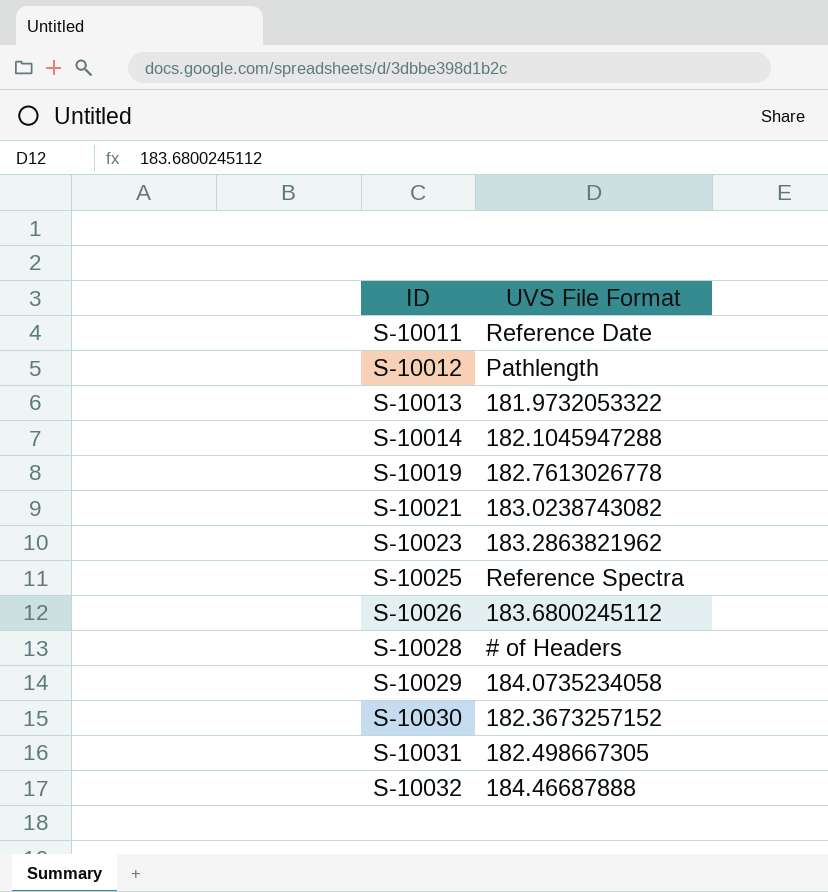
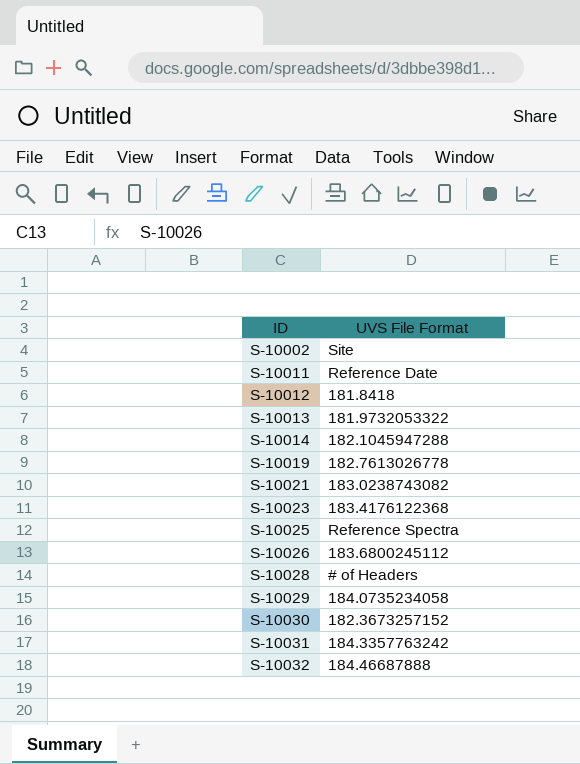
row S-10002: none -> Site
S-10012 | UVS File Format: Pathlength -> 181.8418
S-10023 | UVS File Format: 183.2863821962 -> 183.4176122368
S-10031 | UVS File Format: 182.498667305 -> 184.3357763242

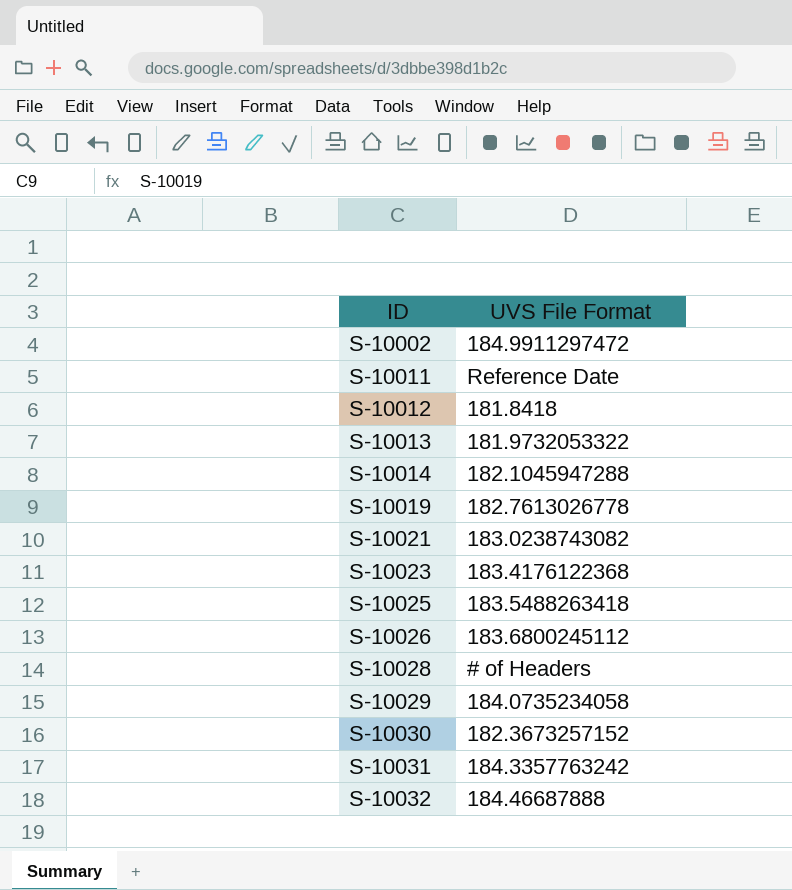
S-10002 | UVS File Format: Site -> 184.9911297472
S-10025 | UVS File Format: Reference Spectra -> 183.5488263418

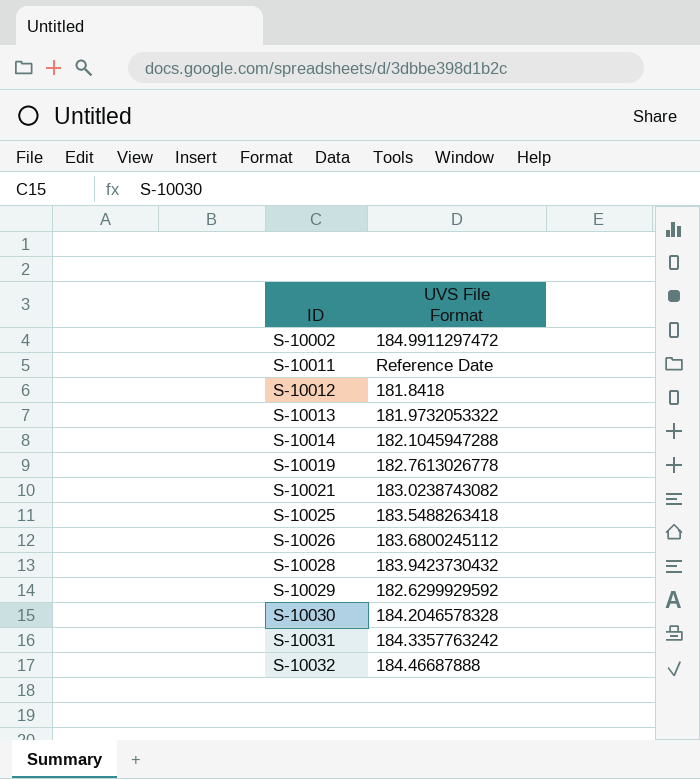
row S-10023: 183.4176122368 -> none
S-10028 | UVS File Format: # of Headers -> 183.9423730432
S-10029 | UVS File Format: 184.0735234058 -> 182.6299929592
S-10030 | UVS File Format: 182.3673257152 -> 184.2046578328

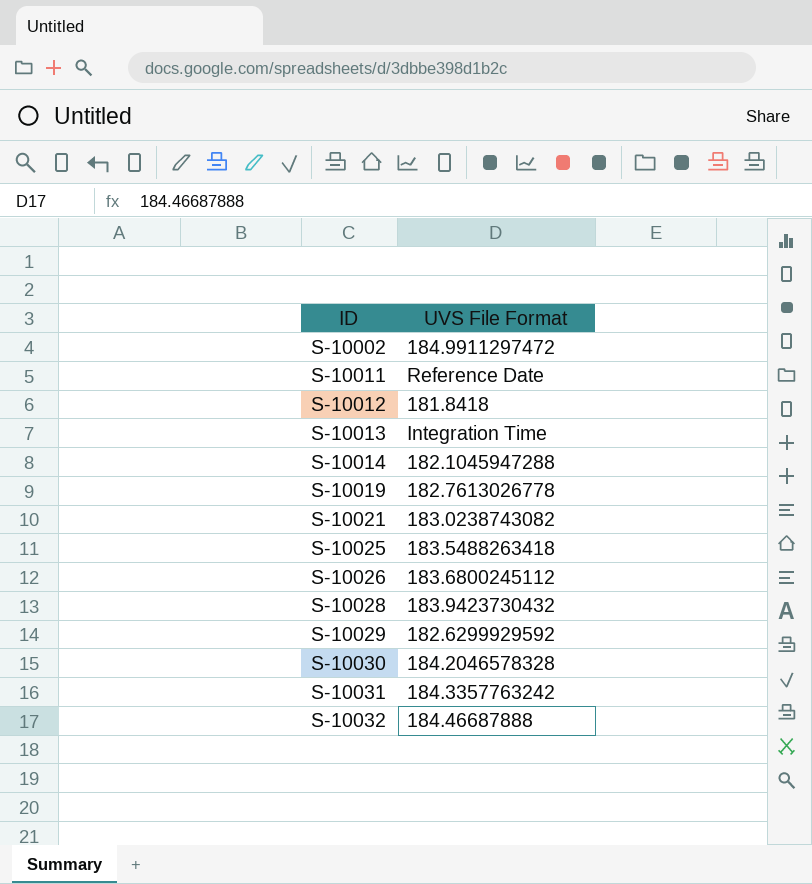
S-10013 | UVS File Format: 181.9732053322 -> Integration Time

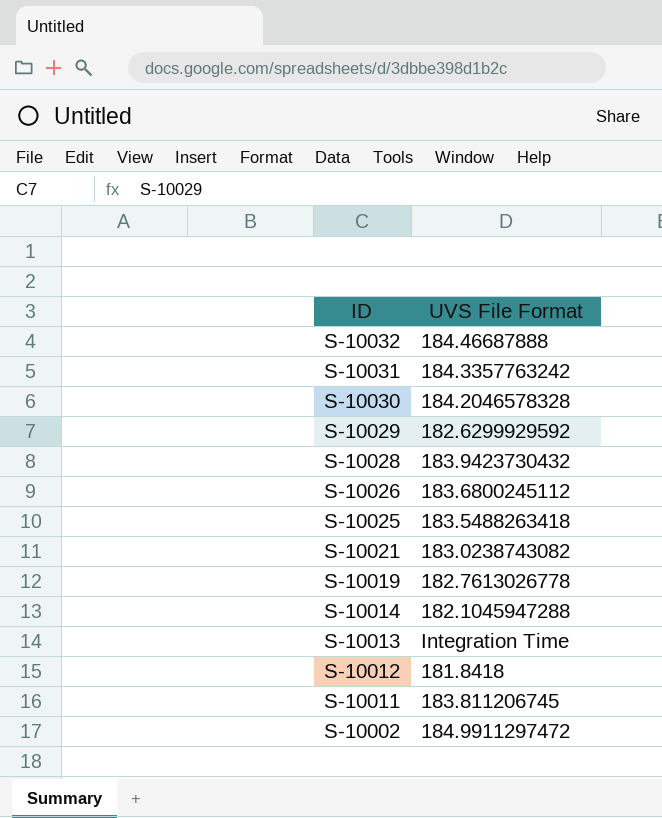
row order: ID ascending -> ID descending
S-10011 | UVS File Format: Reference Date -> 183.811206745

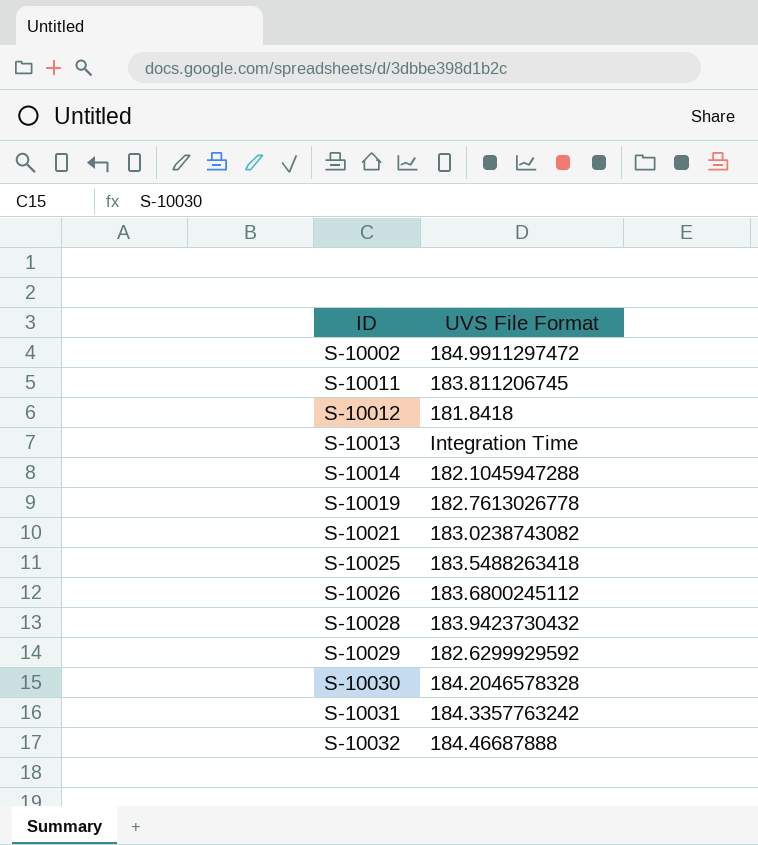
row order: ID descending -> ID ascending

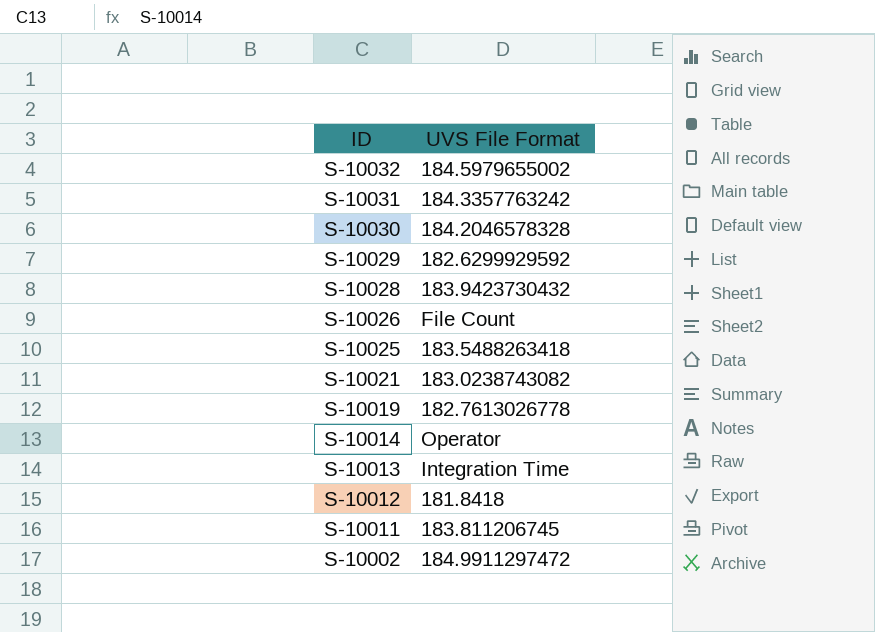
row order: ID ascending -> ID descending
S-10032 | UVS File Format: 184.46687888 -> 184.5979655002
S-10026 | UVS File Format: 183.6800245112 -> File Count
S-10014 | UVS File Format: 182.1045947288 -> Operator

